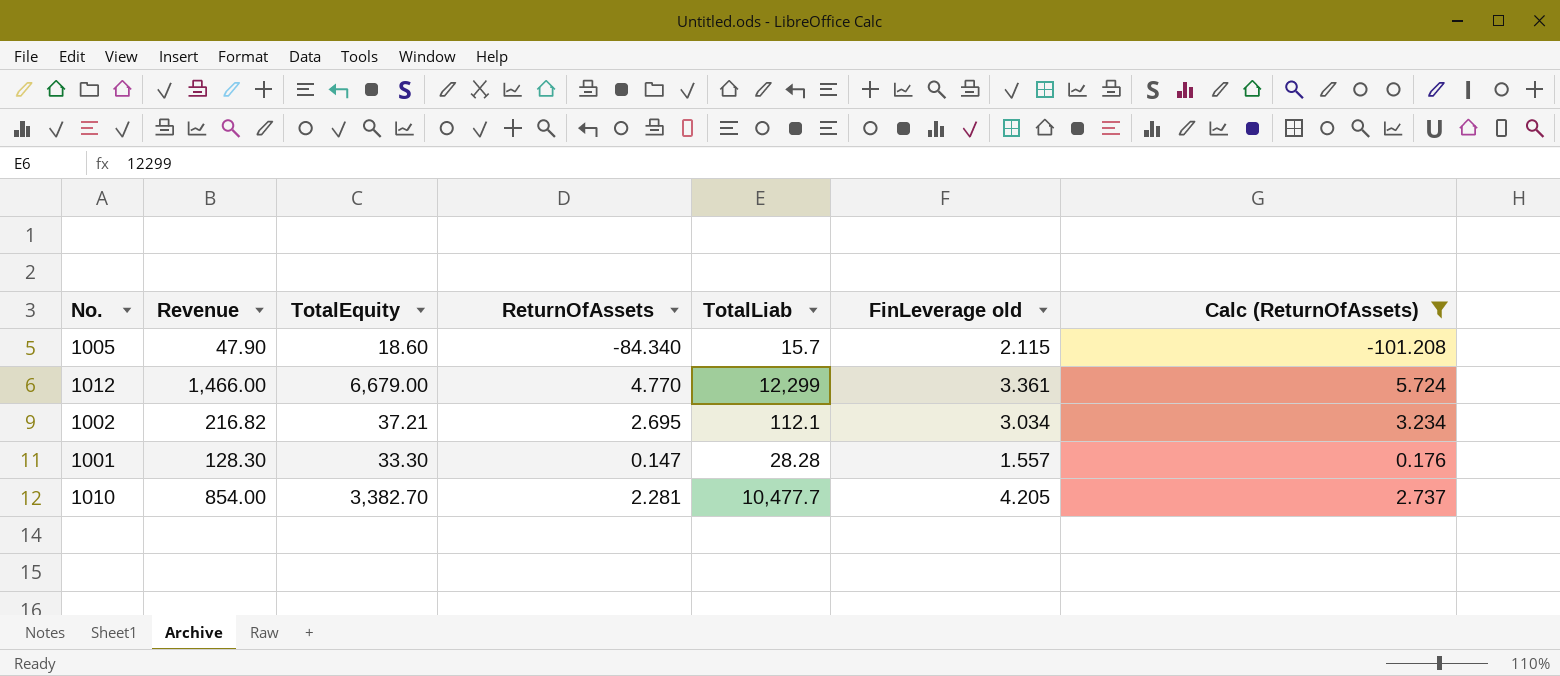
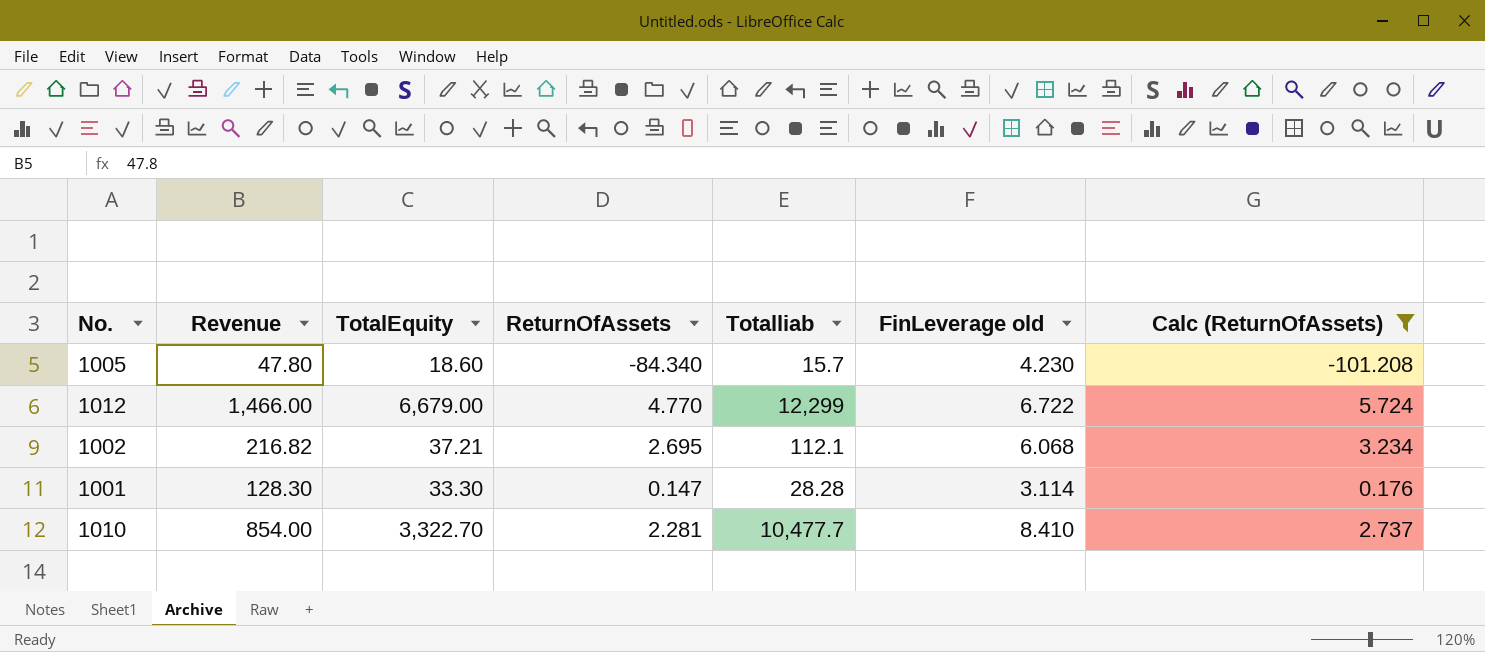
column name: TotalLiab -> Totalliab
1005 | Revenue: 47.90 -> 47.80
1005 | FinLeverage old: 2.115 -> 4.230
1012 | FinLeverage old: 3.361 -> 6.722
1002 | FinLeverage old: 3.034 -> 6.068
1001 | FinLeverage old: 1.557 -> 3.114
1010 | TotalEquity: 3,382.70 -> 3,322.70
1010 | FinLeverage old: 4.205 -> 8.410

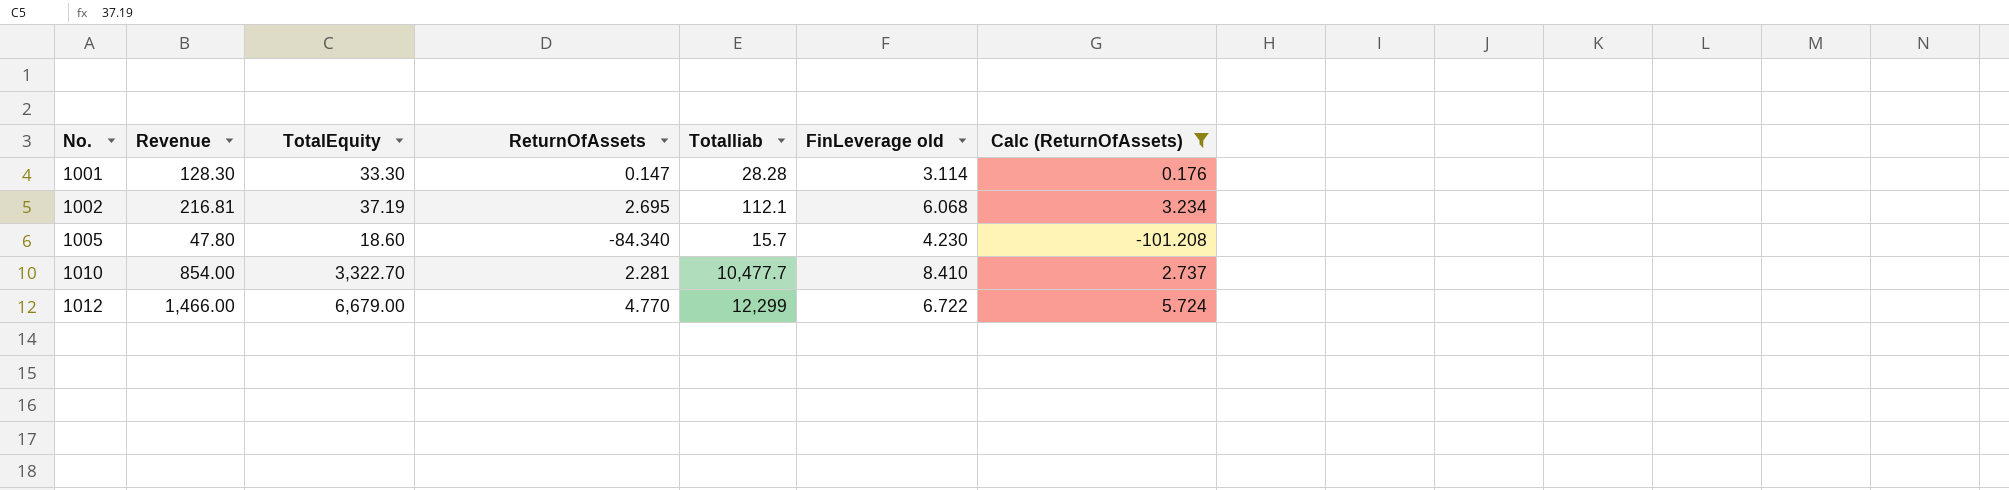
row order: none -> No. ascending
1002 | Revenue: 216.82 -> 216.81
1002 | TotalEquity: 37.21 -> 37.19

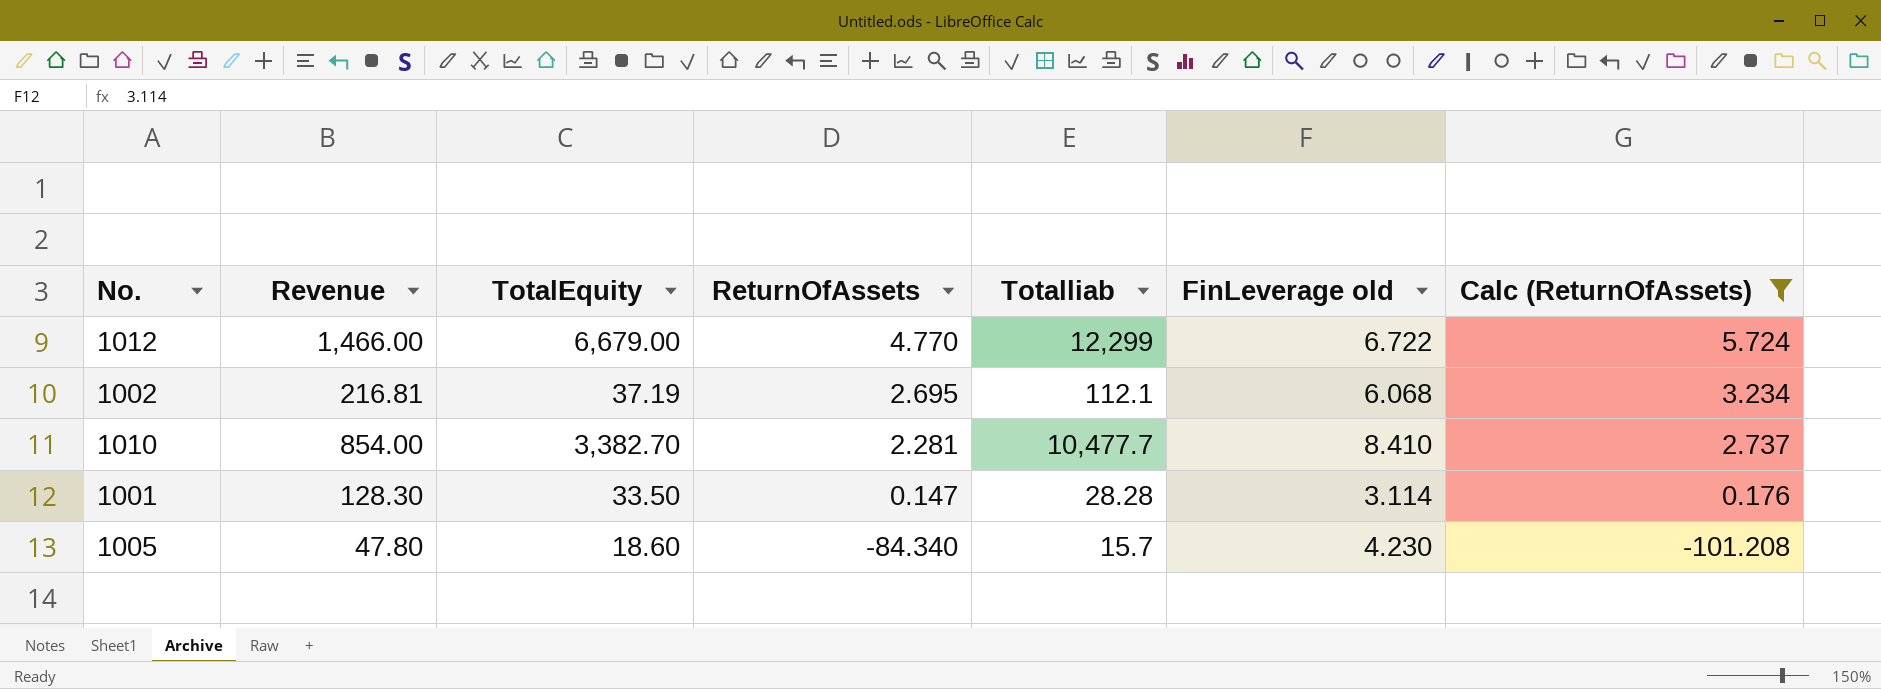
row order: No. ascending -> ReturnOfAssets descending
1010 | TotalEquity: 3,322.70 -> 3,382.70
1001 | TotalEquity: 33.30 -> 33.50

